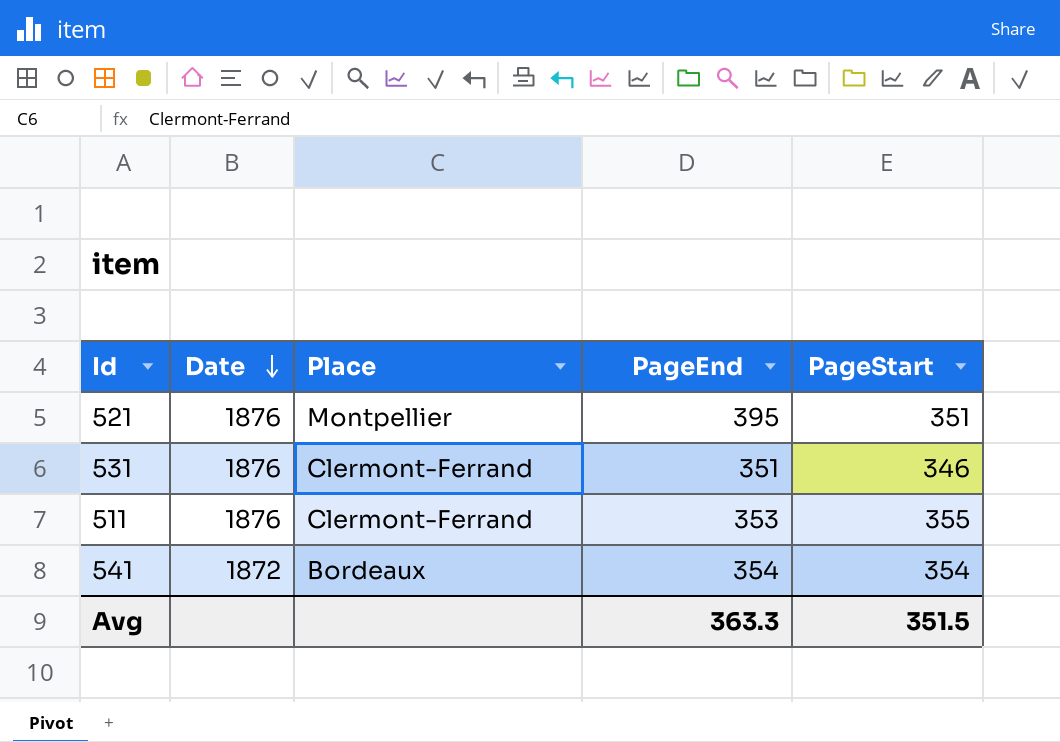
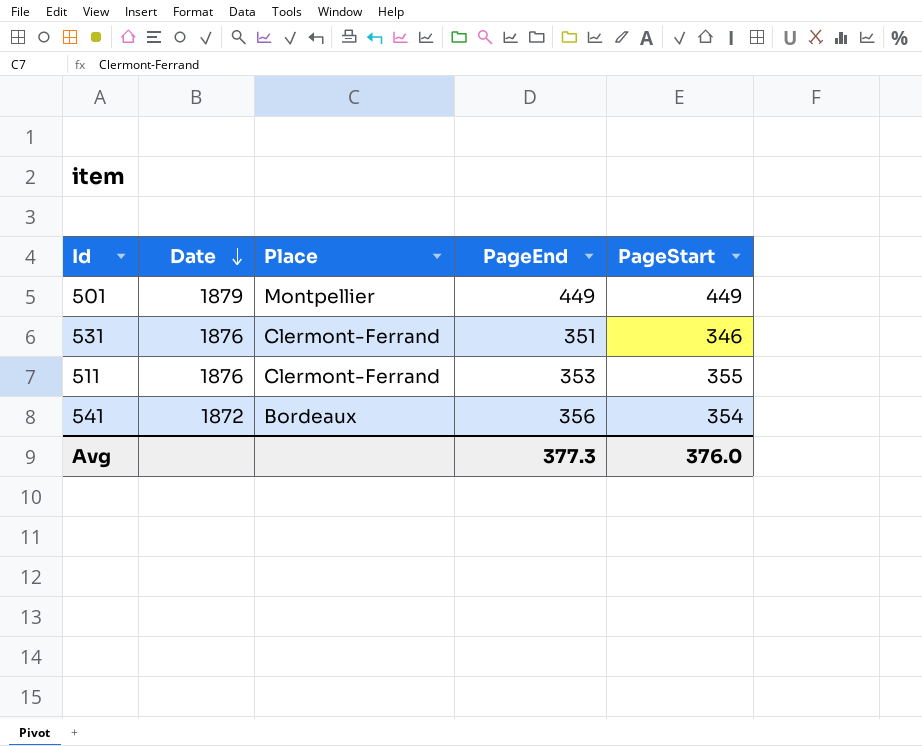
row 521: 1876 | Montpellier | 395 | 351 -> none
row 501: none -> 1879 | Montpellier | 449 | 449
541 | PageEnd: 354 -> 356
Avg | PageEnd: 363.3 -> 377.3
Avg | PageStart: 351.5 -> 376.0

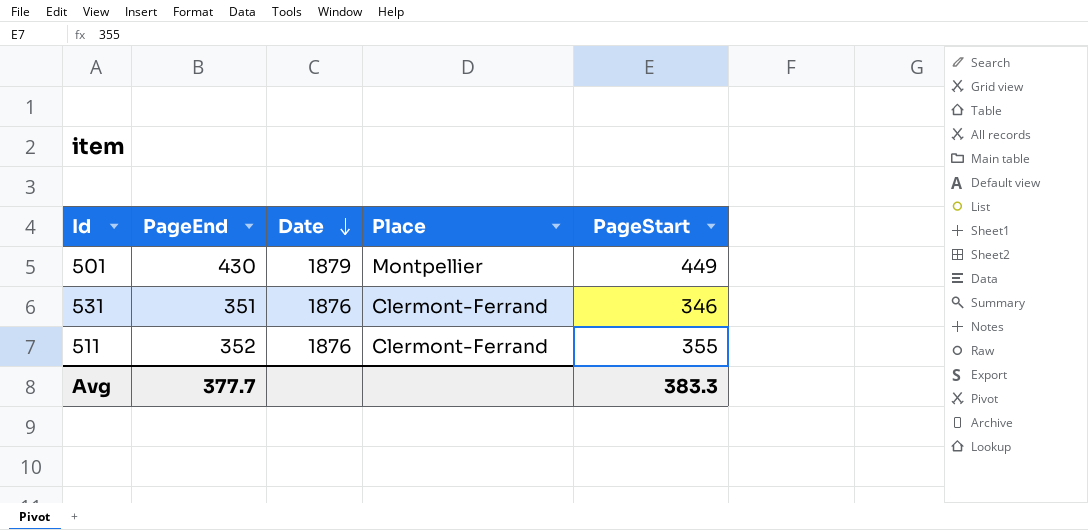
column PageEnd | position: 4 -> 2
row 541: 1872 | Bordeaux | 356 | 354 -> none
501 | PageEnd: 449 -> 430
511 | PageEnd: 353 -> 352
Avg | PageEnd: 377.3 -> 377.7
Avg | PageStart: 376.0 -> 383.3

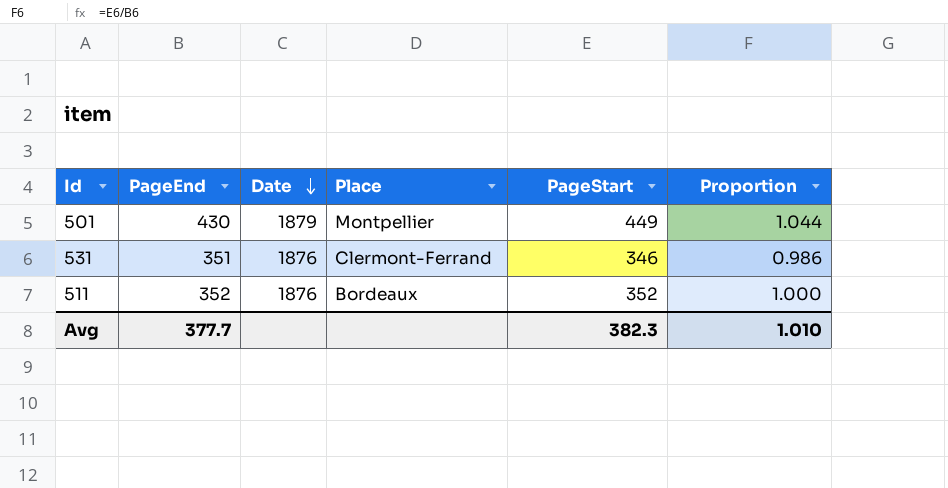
column Proportion | formula: none -> [PageStart] / [PageEnd]
511 | Place: Clermont-Ferrand -> Bordeaux
511 | PageStart: 355 -> 352
Avg | PageStart: 383.3 -> 382.3

